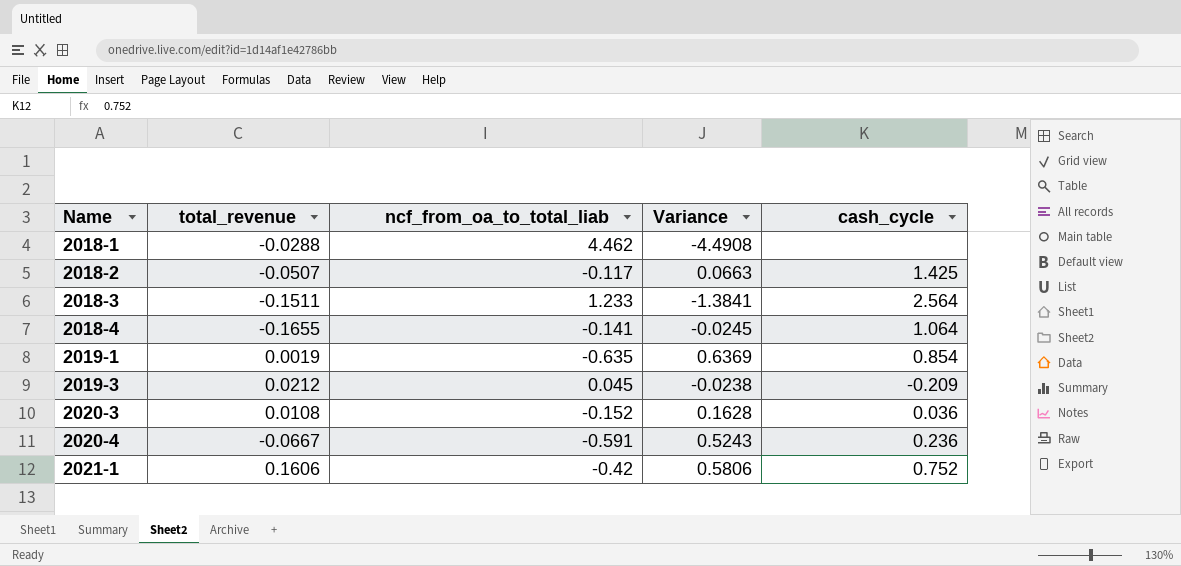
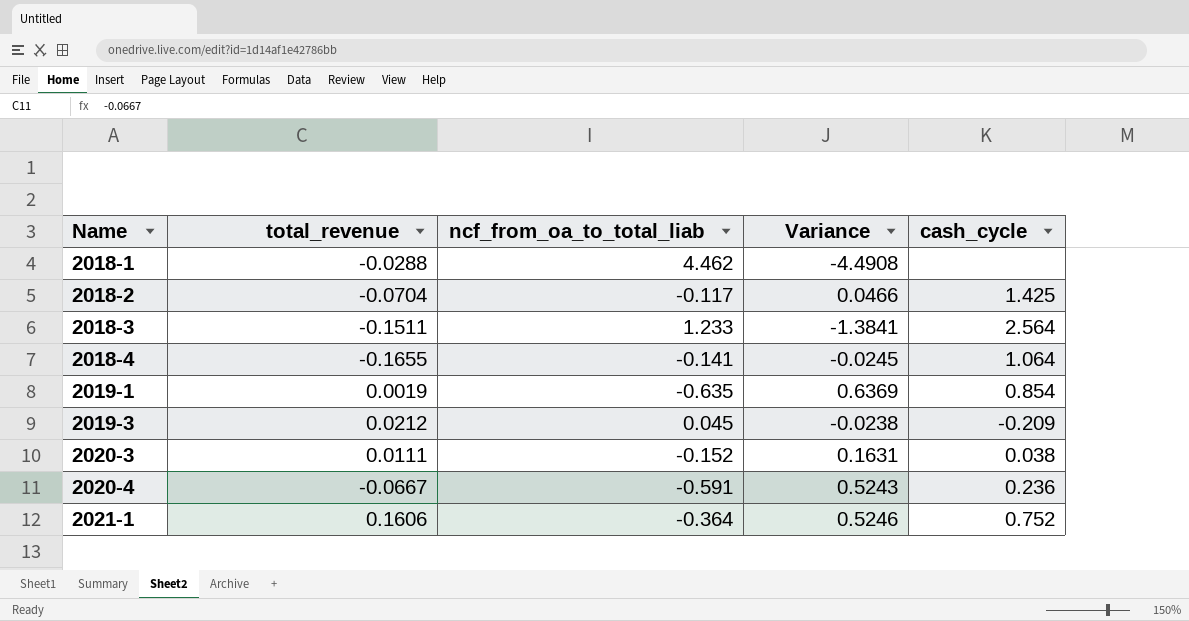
2018-2 | total_revenue: -0.0507 -> -0.0704
2018-2 | Variance: 0.0663 -> 0.0466
2020-3 | total_revenue: 0.0108 -> 0.0111
2020-3 | Variance: 0.1628 -> 0.1631
2020-3 | cash_cycle: 0.036 -> 0.038
2021-1 | ncf_from_oa_to_total_liab: -0.42 -> -0.364
2021-1 | Variance: 0.5806 -> 0.5246

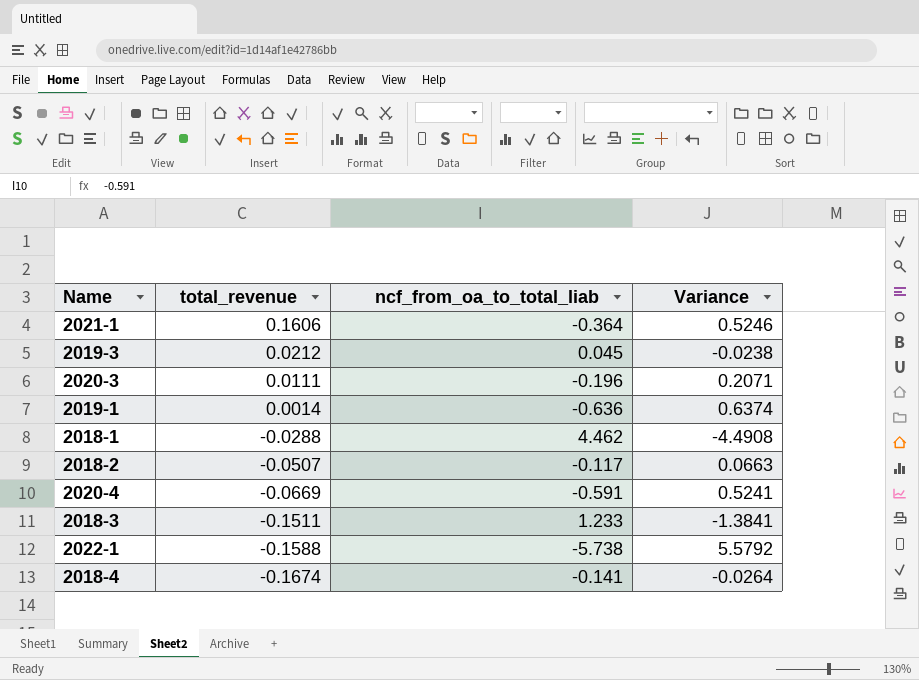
row order: Name ascending -> total_revenue descending
column cash_cycle | position: 5 -> none
2020-3 | ncf_from_oa_to_total_liab: -0.152 -> -0.196
2020-3 | Variance: 0.1631 -> 0.2071
2019-1 | total_revenue: 0.0019 -> 0.0014
2019-1 | ncf_from_oa_to_total_liab: -0.635 -> -0.636
2019-1 | Variance: 0.6369 -> 0.6374
2018-2 | total_revenue: -0.0704 -> -0.0507
2018-2 | Variance: 0.0466 -> 0.0663
2020-4 | total_revenue: -0.0667 -> -0.0669
2020-4 | Variance: 0.5243 -> 0.5241
row 2022-1: none -> -0.1588 | -5.738 | 5.5792
2018-4 | total_revenue: -0.1655 -> -0.1674
2018-4 | Variance: -0.0245 -> -0.0264

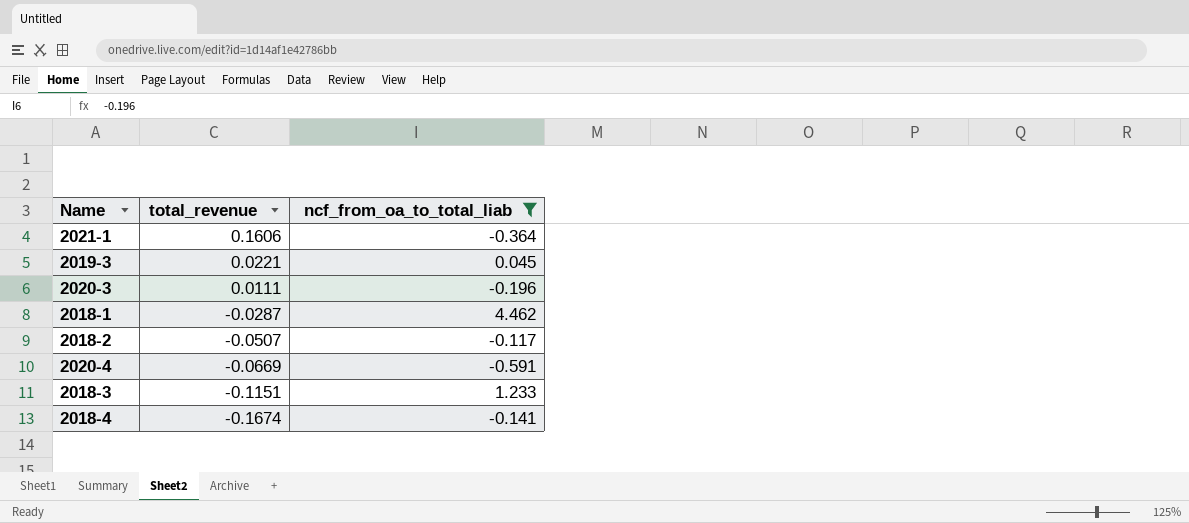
filter: none -> ncf_from_oa_to_total_liab >= -0.591
column Variance | formula: [total_revenue] - [ncf_from_oa_to_total_liab] -> none
2019-3 | total_revenue: 0.0212 -> 0.0221
2018-1 | total_revenue: -0.0288 -> -0.0287
2018-3 | total_revenue: -0.1511 -> -0.1151

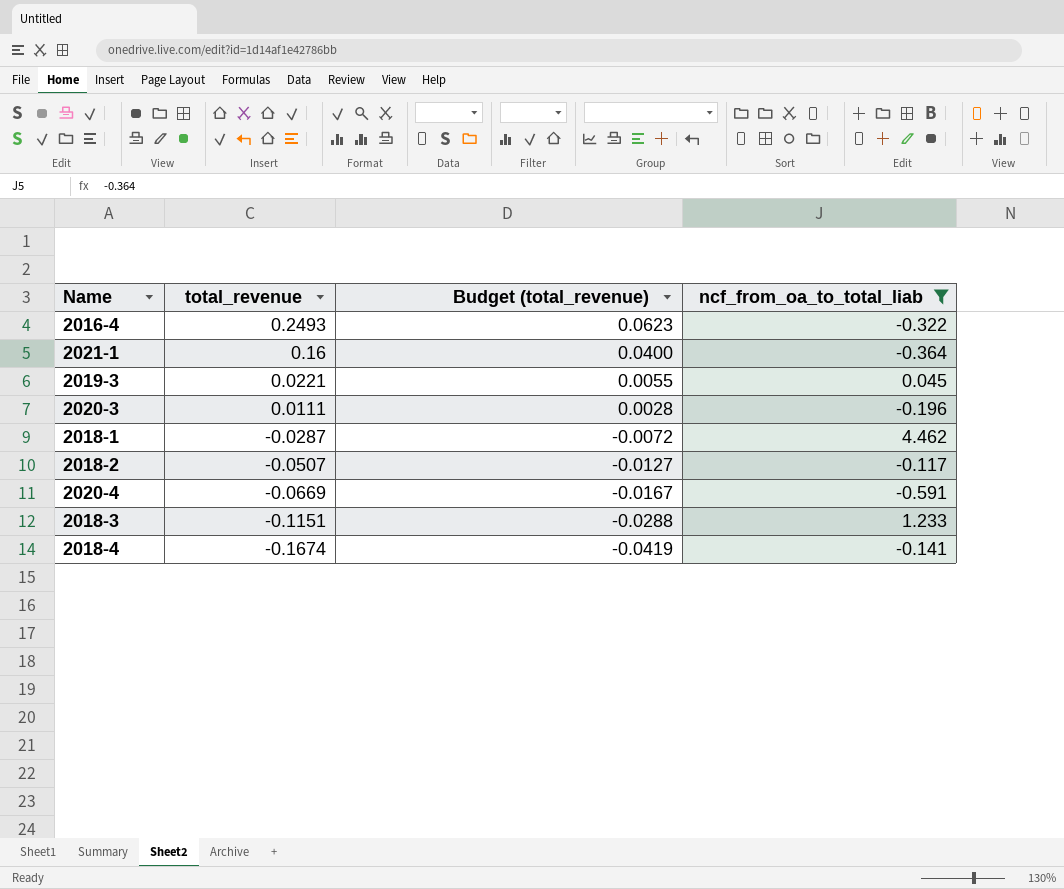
column Budget (total_revenue) | formula: none -> [total_revenue] * 0.25
row 2016-4: none -> 0.2493 | 0.0623 | -0.322
2021-1 | total_revenue: 0.1606 -> 0.16

